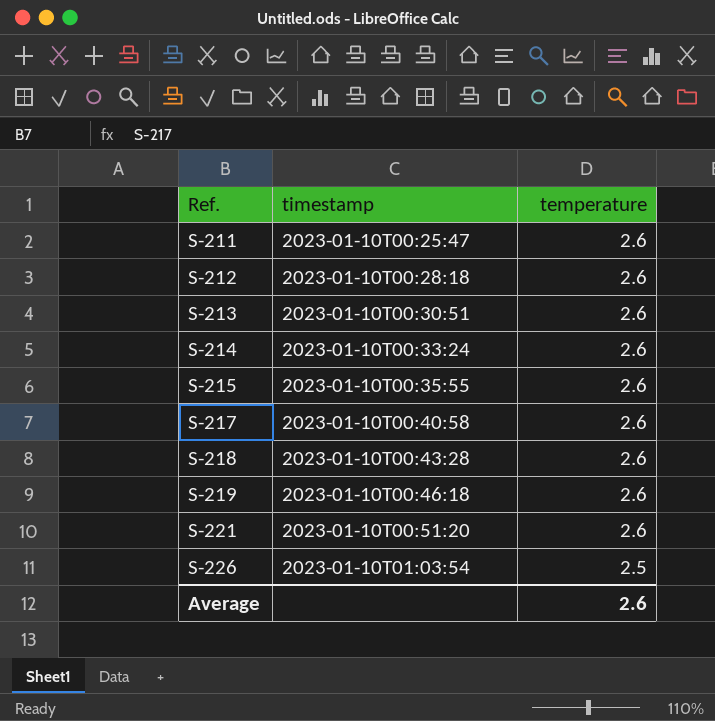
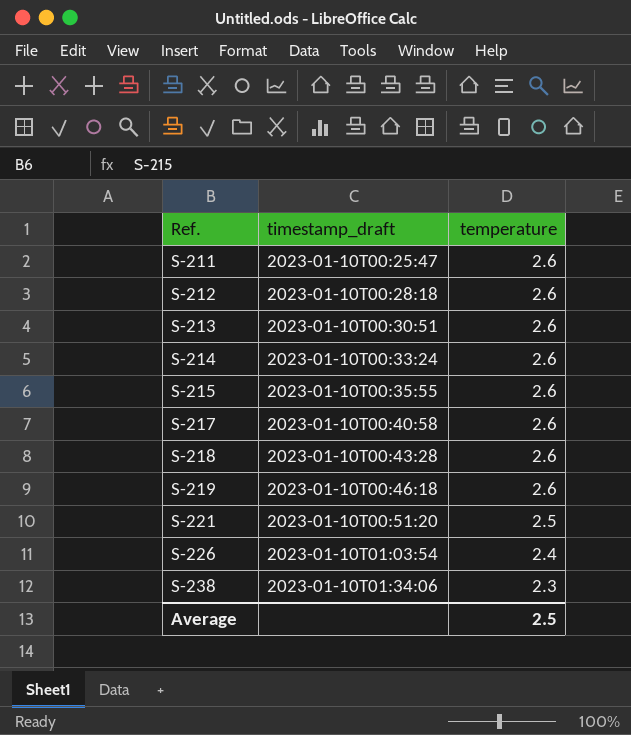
column name: timestamp -> timestamp_draft
S-221 | temperature: 2.6 -> 2.5
S-226 | temperature: 2.5 -> 2.4
row S-238: none -> 2023-01-10T01:34:06 | 2.3
Average | temperature: 2.6 -> 2.5

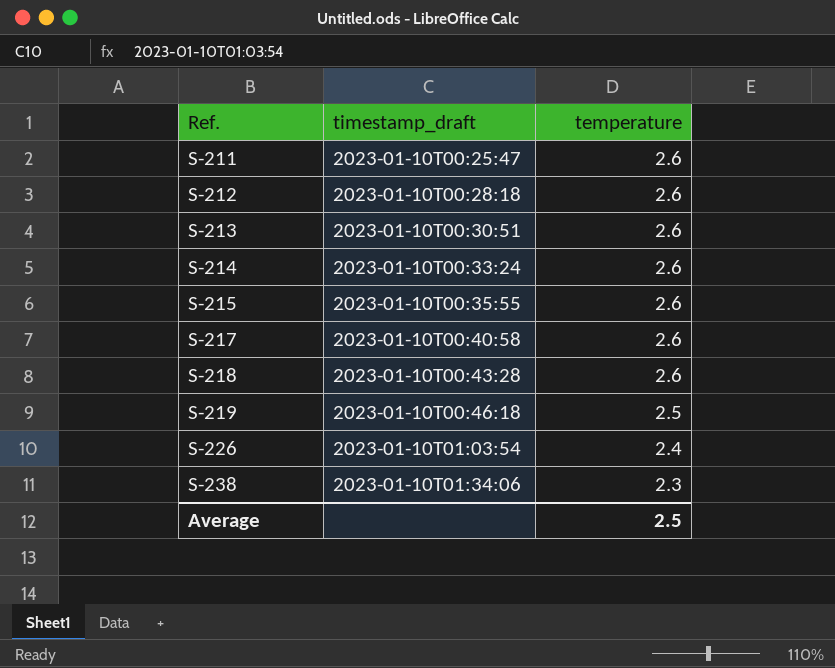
row S-221: 2023-01-10T00:51:20 | 2.5 -> none
S-219 | temperature: 2.6 -> 2.5

